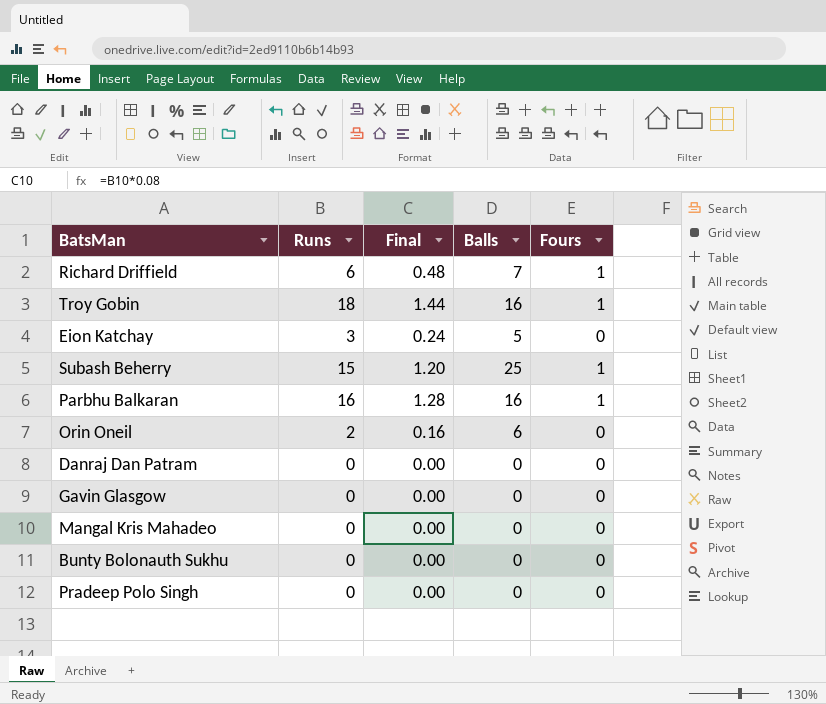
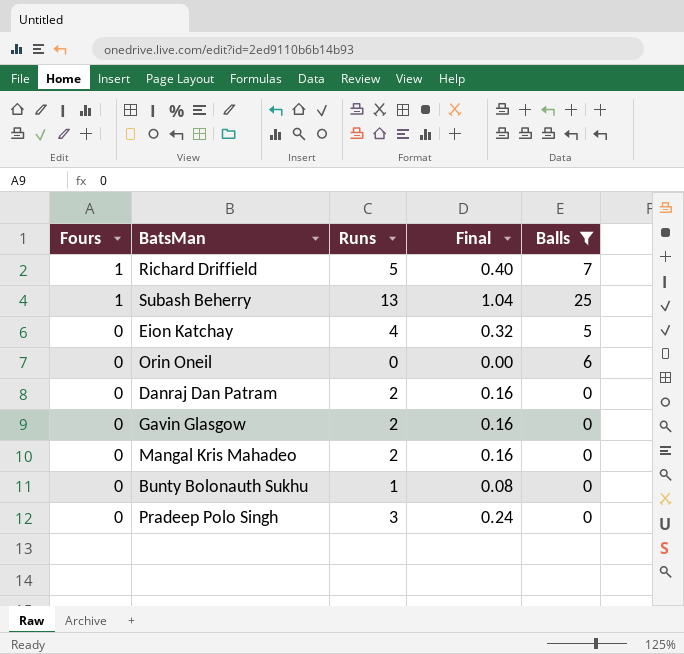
filter: none -> Balls != 16
row order: none -> Fours descending
column Fours | position: 5 -> 1
Richard Driffield | Runs: 6 -> 5
Richard Driffield | Final: 0.48 -> 0.40
Subash Beherry | Runs: 15 -> 13
Subash Beherry | Final: 1.20 -> 1.04
Eion Katchay | Runs: 3 -> 4
Eion Katchay | Final: 0.24 -> 0.32
Orin Oneil | Runs: 2 -> 0
Orin Oneil | Final: 0.16 -> 0.00
Danraj Dan Patram | Runs: 0 -> 2
Danraj Dan Patram | Final: 0.00 -> 0.16
Gavin Glasgow | Runs: 0 -> 2
Gavin Glasgow | Final: 0.00 -> 0.16
Mangal Kris Mahadeo | Runs: 0 -> 2
Mangal Kris Mahadeo | Final: 0.00 -> 0.16
Bunty Bolonauth Sukhu | Runs: 0 -> 1
Bunty Bolonauth Sukhu | Final: 0.00 -> 0.08
Pradeep Polo Singh | Runs: 0 -> 3
Pradeep Polo Singh | Final: 0.00 -> 0.24

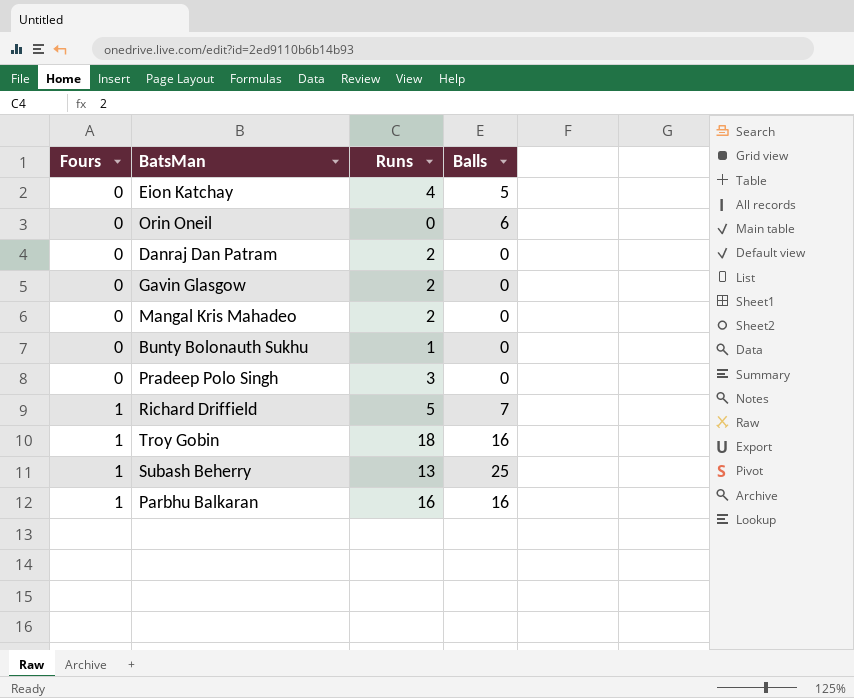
filter: Balls != 16 -> none
row order: Fours descending -> Fours ascending
column Final | formula: [Runs] * 0.08 -> none

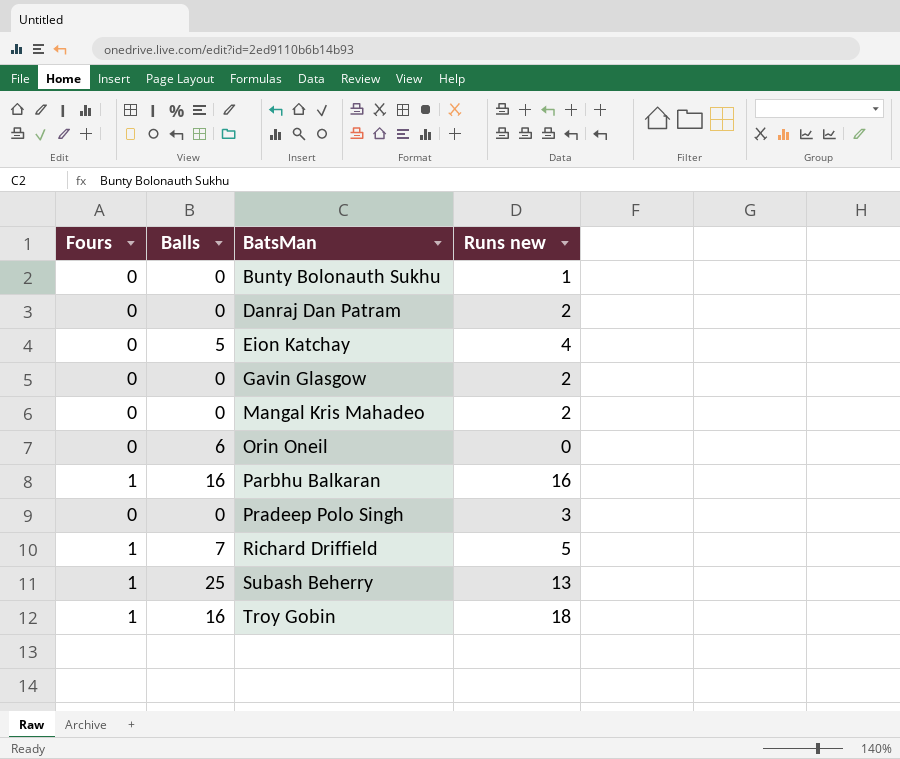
row order: Fours ascending -> BatsMan ascending
column Balls | position: 4 -> 2
column name: Runs -> Runs new

